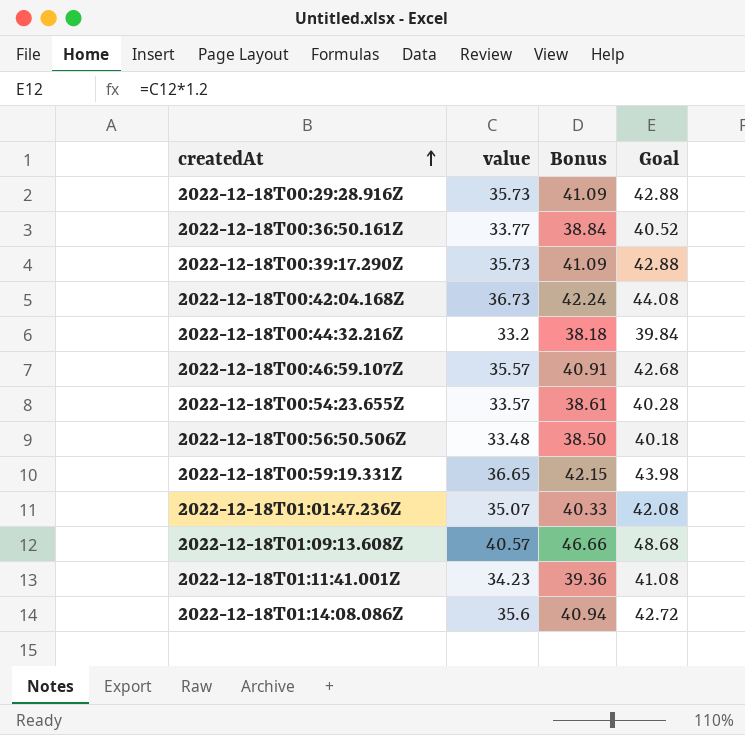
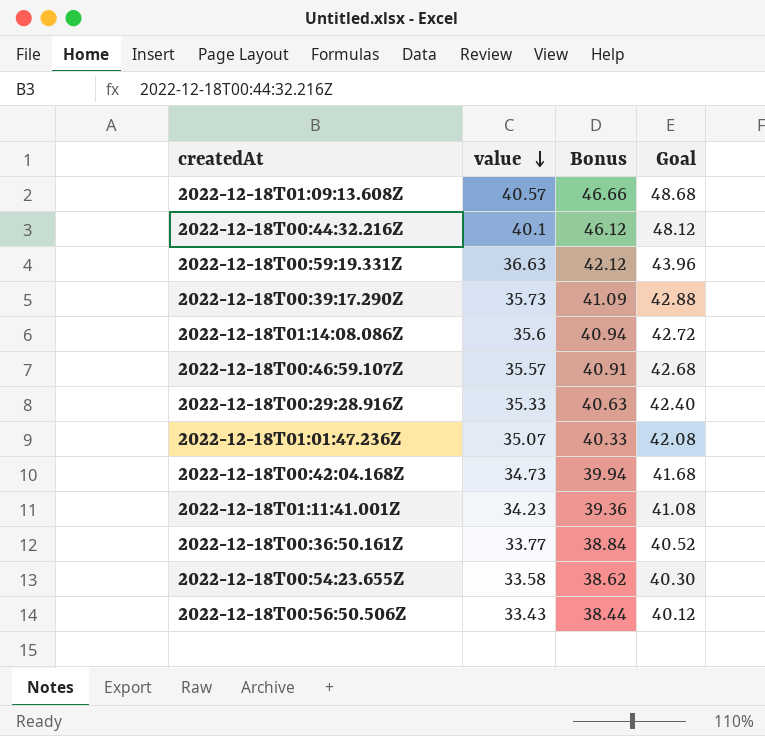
row order: createdAt ascending -> value descending
2022-12-18T00:44:32.216Z | value: 33.2 -> 40.1
2022-12-18T00:44:32.216Z | Bonus: 38.18 -> 46.12
2022-12-18T00:44:32.216Z | Goal: 39.84 -> 48.12
2022-12-18T00:59:19.331Z | value: 36.65 -> 36.63
2022-12-18T00:59:19.331Z | Bonus: 42.15 -> 42.12
2022-12-18T00:59:19.331Z | Goal: 43.98 -> 43.96
2022-12-18T00:29:28.916Z | value: 35.73 -> 35.33
2022-12-18T00:29:28.916Z | Bonus: 41.09 -> 40.63
2022-12-18T00:29:28.916Z | Goal: 42.88 -> 42.40
2022-12-18T00:42:04.168Z | value: 36.73 -> 34.73
2022-12-18T00:42:04.168Z | Bonus: 42.24 -> 39.94
2022-12-18T00:42:04.168Z | Goal: 44.08 -> 41.68
2022-12-18T00:54:23.655Z | value: 33.57 -> 33.58
2022-12-18T00:54:23.655Z | Bonus: 38.61 -> 38.62
2022-12-18T00:54:23.655Z | Goal: 40.28 -> 40.30
2022-12-18T00:56:50.506Z | value: 33.48 -> 33.43
2022-12-18T00:56:50.506Z | Bonus: 38.50 -> 38.44
2022-12-18T00:56:50.506Z | Goal: 40.18 -> 40.12

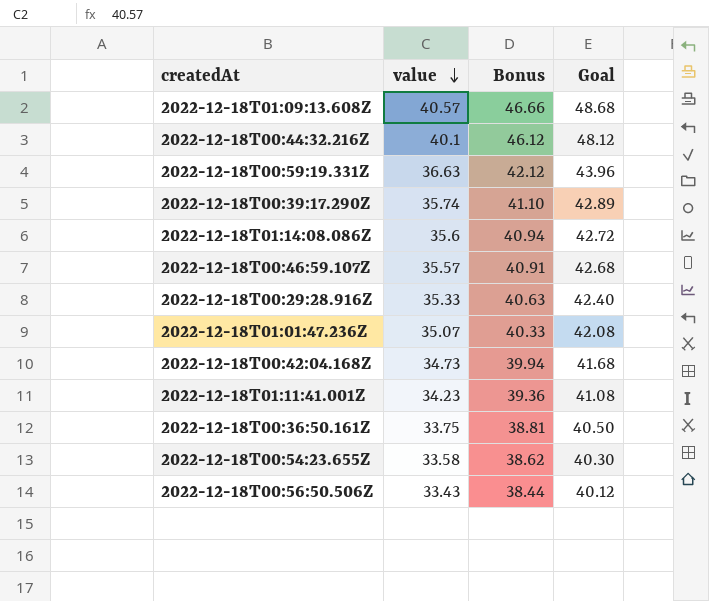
2022-12-18T00:39:17.290Z | value: 35.73 -> 35.74
2022-12-18T00:39:17.290Z | Bonus: 41.09 -> 41.10
2022-12-18T00:39:17.290Z | Goal: 42.88 -> 42.89
2022-12-18T00:36:50.161Z | value: 33.77 -> 33.75
2022-12-18T00:36:50.161Z | Bonus: 38.84 -> 38.81
2022-12-18T00:36:50.161Z | Goal: 40.52 -> 40.50

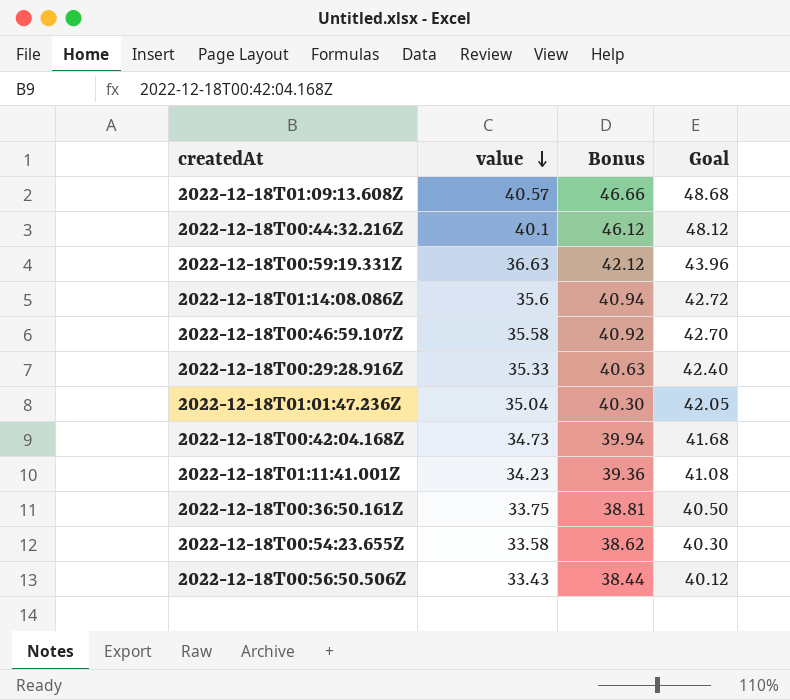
row 2022-12-18T00:39:17.290Z: 35.74 | 41.10 | 42.89 -> none
2022-12-18T00:46:59.107Z | value: 35.57 -> 35.58
2022-12-18T00:46:59.107Z | Bonus: 40.91 -> 40.92
2022-12-18T00:46:59.107Z | Goal: 42.68 -> 42.70
2022-12-18T01:01:47.236Z | value: 35.07 -> 35.04
2022-12-18T01:01:47.236Z | Bonus: 40.33 -> 40.30
2022-12-18T01:01:47.236Z | Goal: 42.08 -> 42.05

